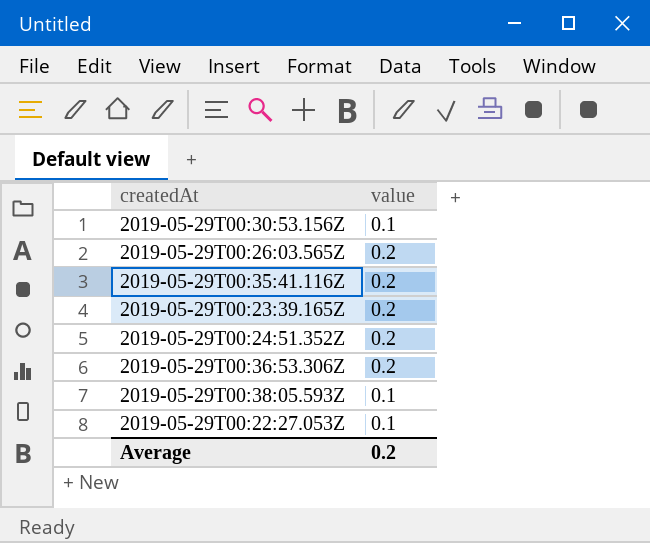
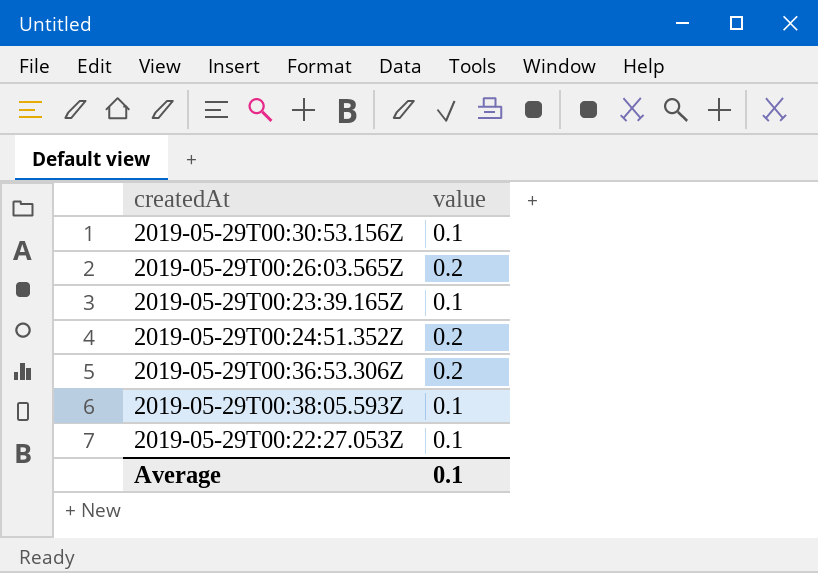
row 2019-05-29T00:35:41.116Z: 0.2 -> none
2019-05-29T00:23:39.165Z | value: 0.2 -> 0.1
Average | value: 0.2 -> 0.1

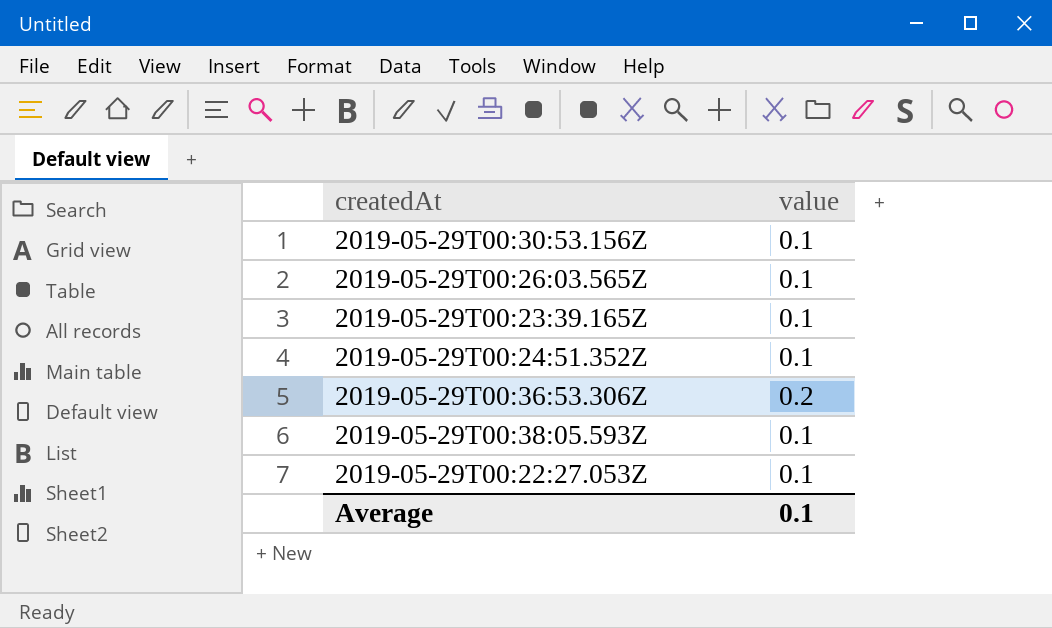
2019-05-29T00:26:03.565Z | value: 0.2 -> 0.1
2019-05-29T00:24:51.352Z | value: 0.2 -> 0.1

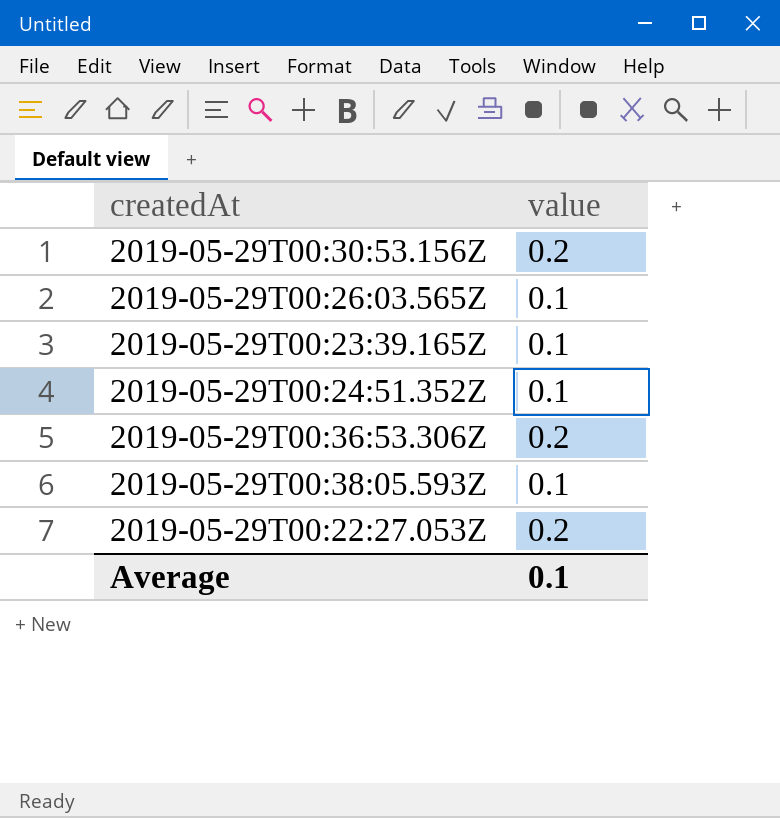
2019-05-29T00:30:53.156Z | value: 0.1 -> 0.2
2019-05-29T00:22:27.053Z | value: 0.1 -> 0.2

